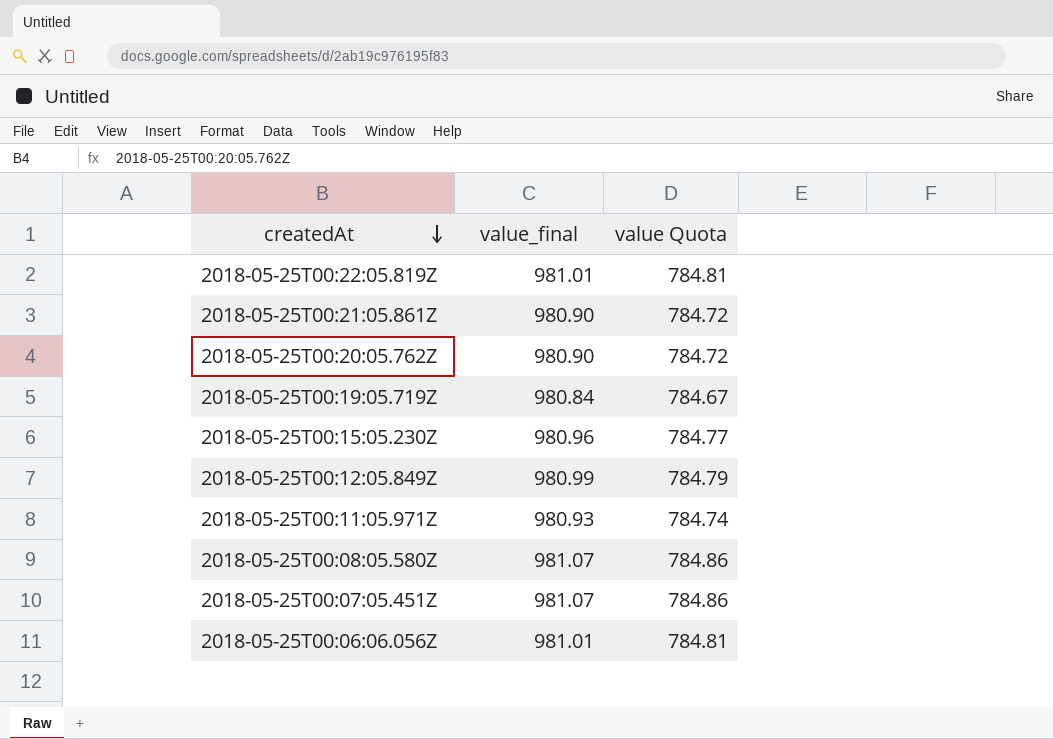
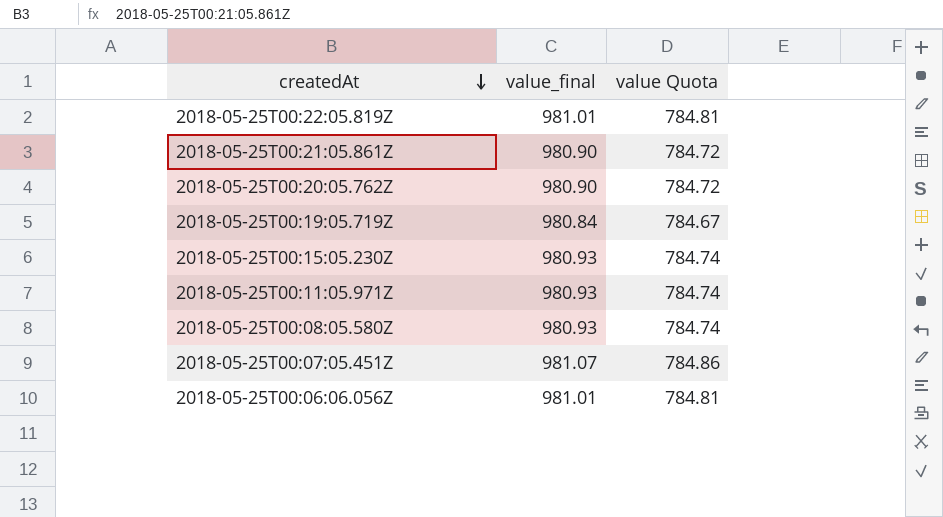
row 2018-05-25T00:12:05.849Z: 980.99 | 784.79 -> none
2018-05-25T00:15:05.230Z | value_final: 980.96 -> 980.93
2018-05-25T00:15:05.230Z | value Quota: 784.77 -> 784.74
2018-05-25T00:08:05.580Z | value_final: 981.07 -> 980.93
2018-05-25T00:08:05.580Z | value Quota: 784.86 -> 784.74

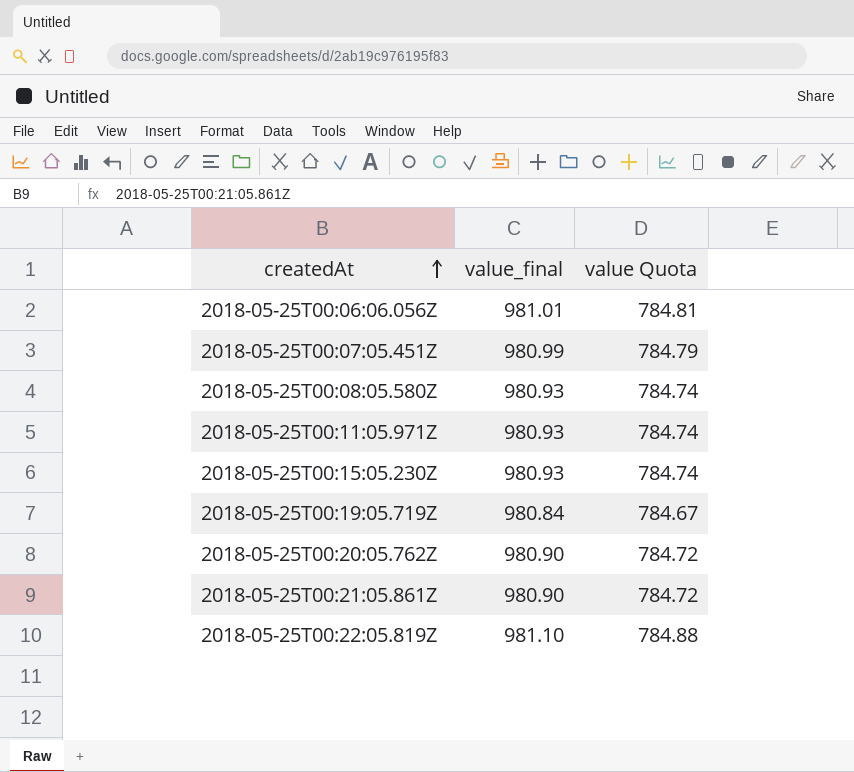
row order: createdAt descending -> createdAt ascending
2018-05-25T00:07:05.451Z | value_final: 981.07 -> 980.99
2018-05-25T00:07:05.451Z | value Quota: 784.86 -> 784.79
2018-05-25T00:22:05.819Z | value_final: 981.01 -> 981.10
2018-05-25T00:22:05.819Z | value Quota: 784.81 -> 784.88

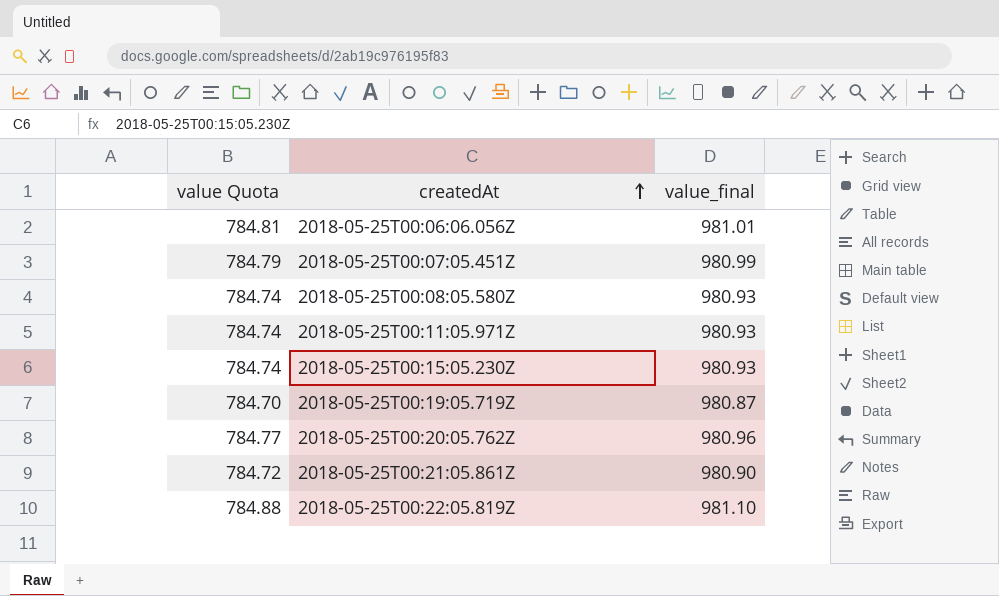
column value Quota | position: 3 -> 1
2018-05-25T00:19:05.719Z | value Quota: 784.67 -> 784.70
2018-05-25T00:19:05.719Z | value_final: 980.84 -> 980.87
2018-05-25T00:20:05.762Z | value Quota: 784.72 -> 784.77
2018-05-25T00:20:05.762Z | value_final: 980.90 -> 980.96

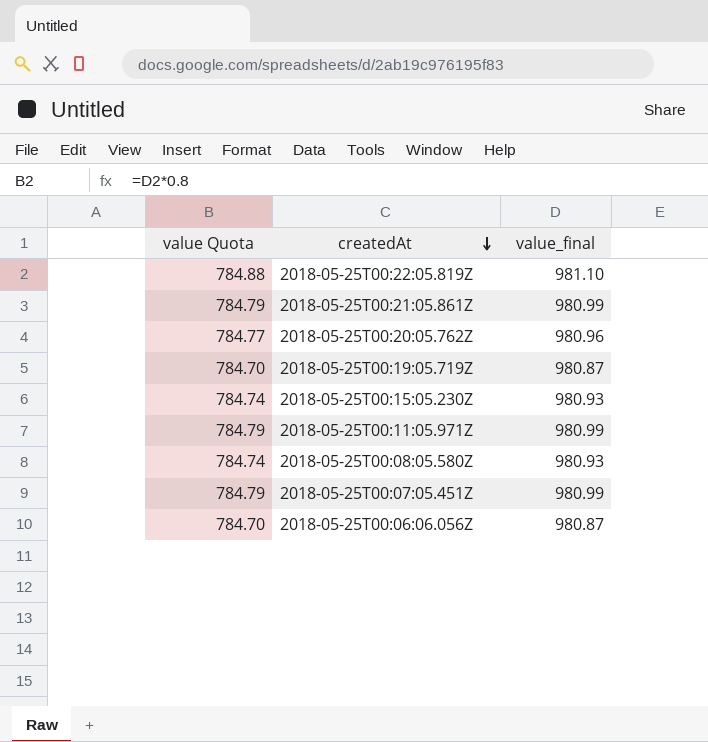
row order: createdAt ascending -> createdAt descending
2018-05-25T00:21:05.861Z | value Quota: 784.72 -> 784.79
2018-05-25T00:21:05.861Z | value_final: 980.90 -> 980.99
2018-05-25T00:11:05.971Z | value Quota: 784.74 -> 784.79
2018-05-25T00:11:05.971Z | value_final: 980.93 -> 980.99
2018-05-25T00:06:06.056Z | value Quota: 784.81 -> 784.70
2018-05-25T00:06:06.056Z | value_final: 981.01 -> 980.87

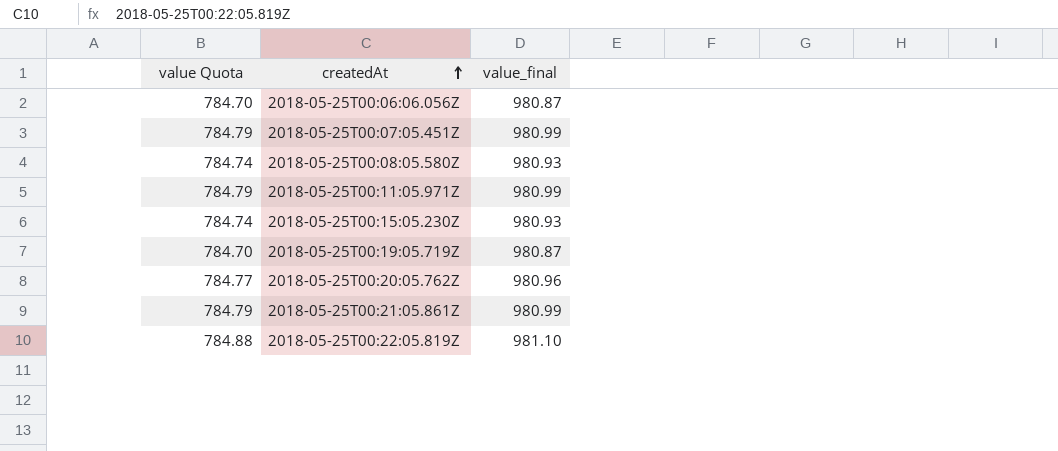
row order: createdAt descending -> createdAt ascending

